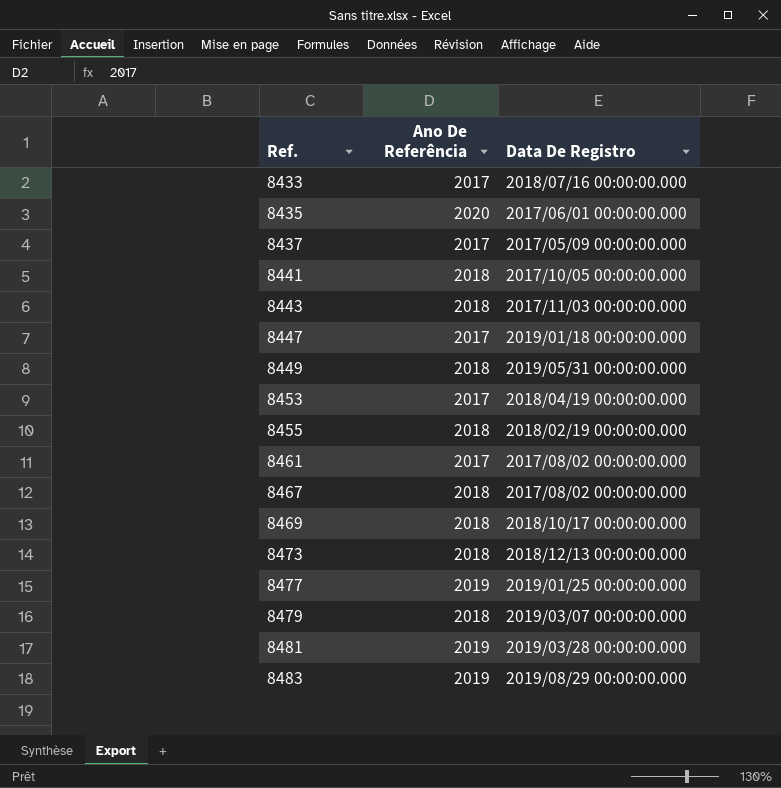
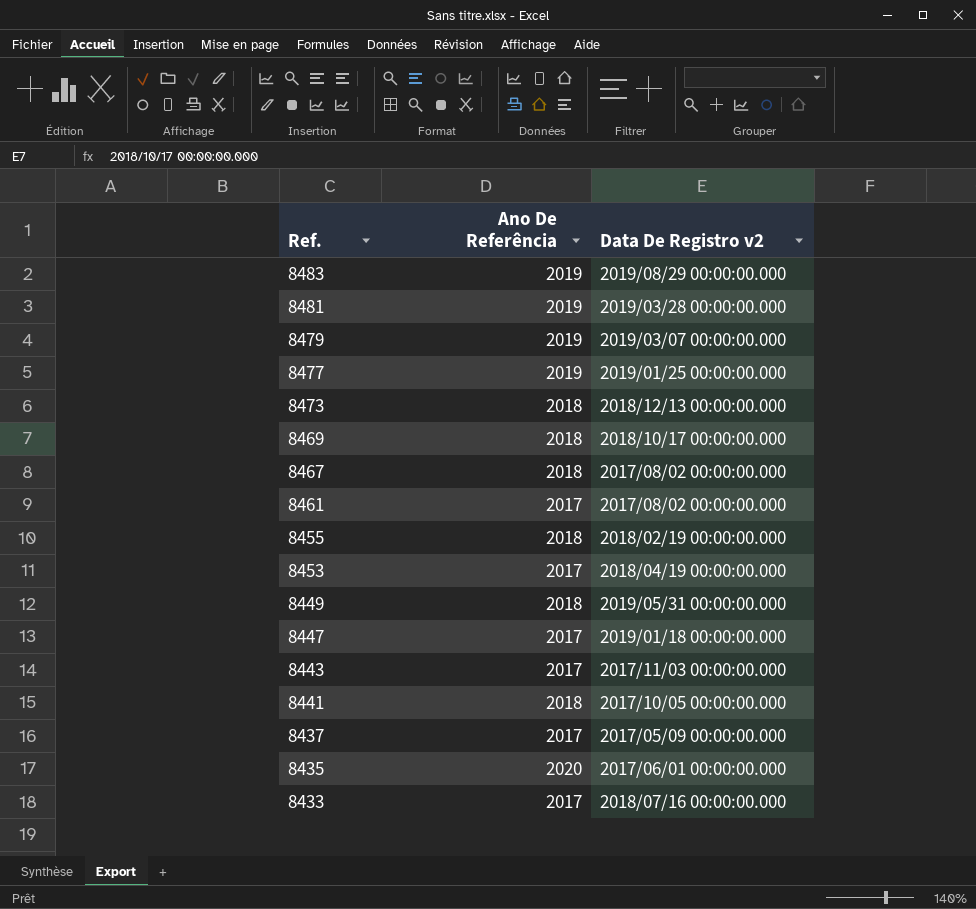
row order: Ref. ascending -> Ref. descending
column name: Data De Registro -> Data De Registro v2
8479 | Ano De Referência: 2018 -> 2019
8443 | Ano De Referência: 2018 -> 2017

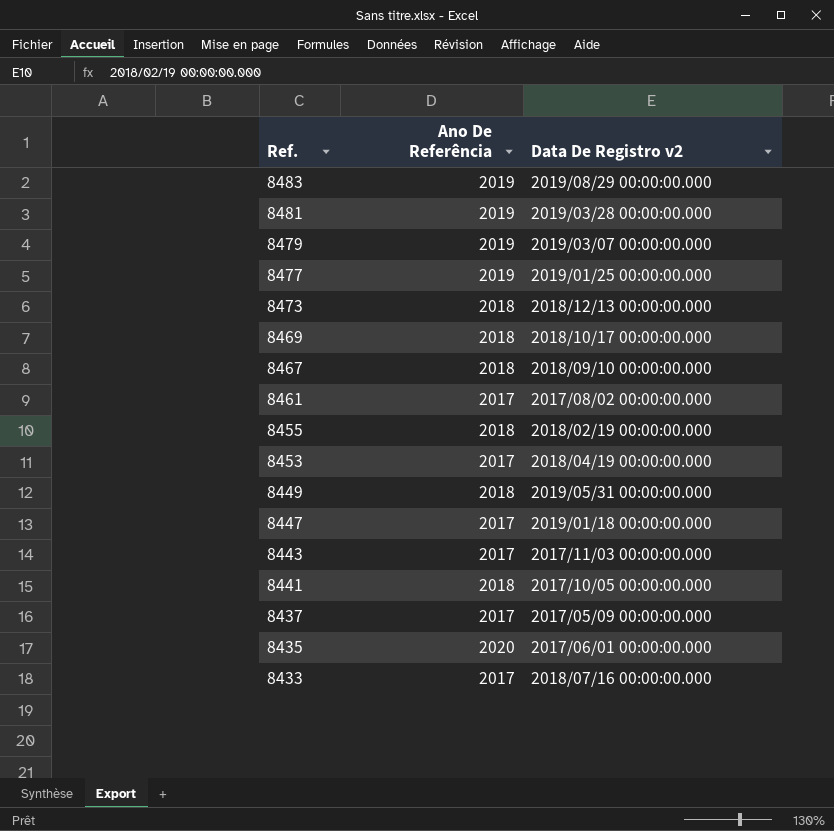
8467 | Data De Registro v2: 2017/08/02 00:00:00.000 -> 2018/09/10 00:00:00.000

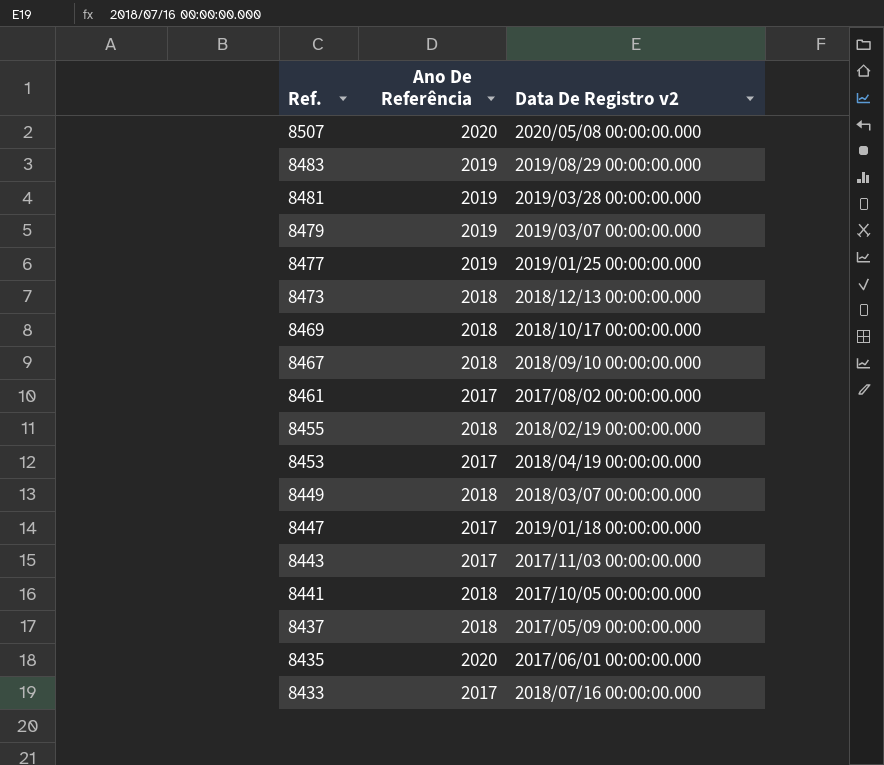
row 8507: none -> 2020 | 2020/05/08 00:00:00.000
8449 | Data De Registro v2: 2019/05/31 00:00:00.000 -> 2018/03/07 00:00:00.000
8437 | Ano De Referência: 2017 -> 2018

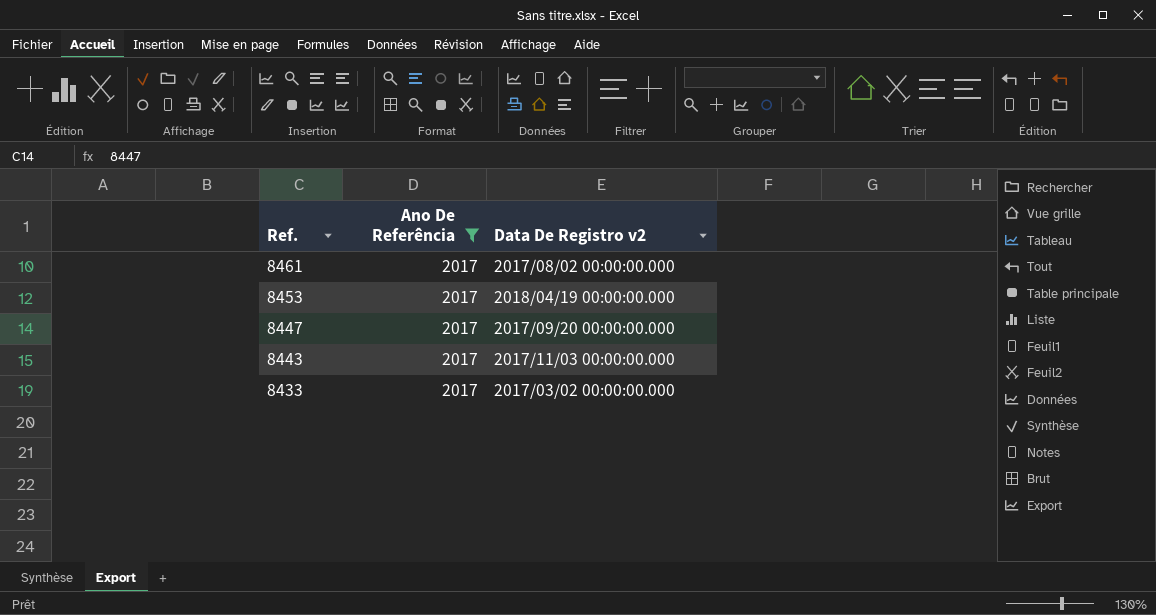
filter: none -> Ano De Referência = 2017
8447 | Data De Registro v2: 2019/01/18 00:00:00.000 -> 2017/09/20 00:00:00.000
8433 | Data De Registro v2: 2018/07/16 00:00:00.000 -> 2017/03/02 00:00:00.000

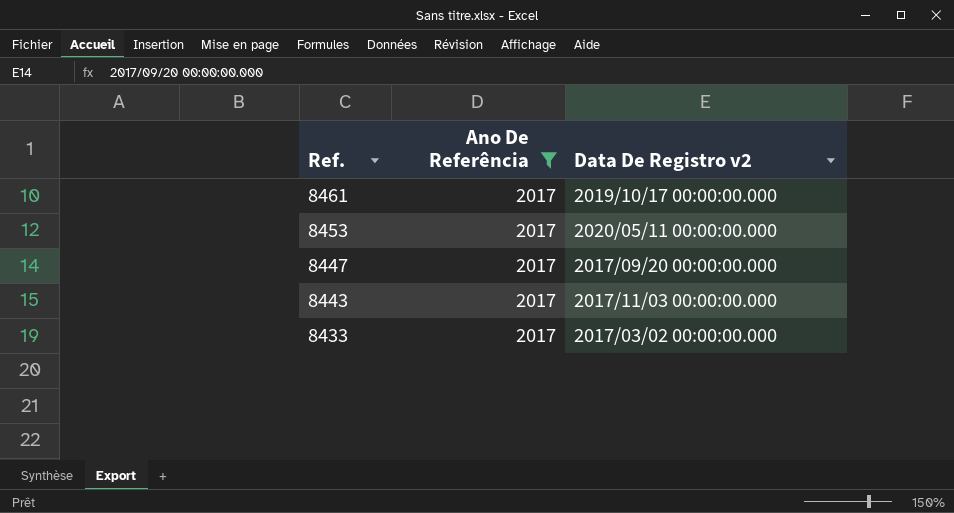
8461 | Data De Registro v2: 2017/08/02 00:00:00.000 -> 2019/10/17 00:00:00.000
8453 | Data De Registro v2: 2018/04/19 00:00:00.000 -> 2020/05/11 00:00:00.000

